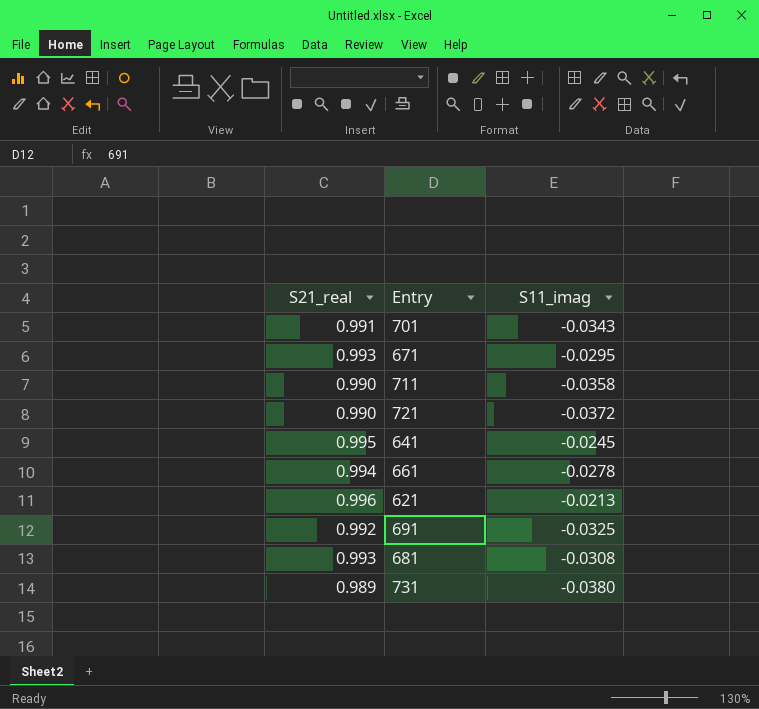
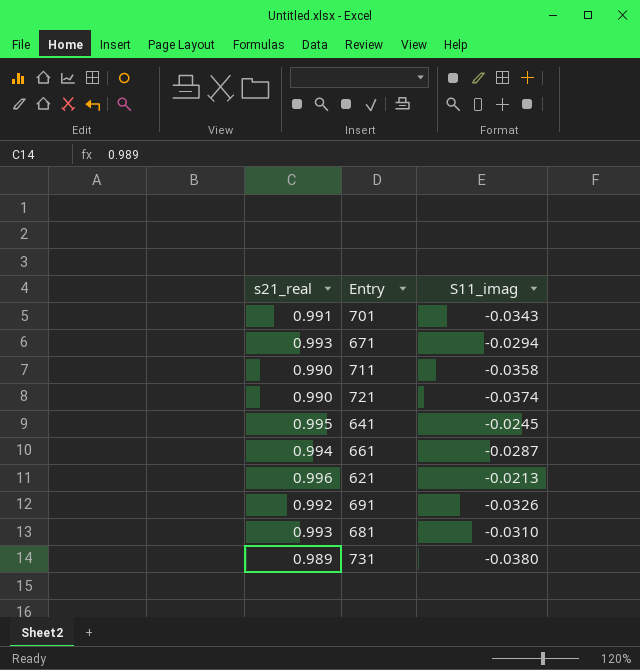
column name: S21_real -> s21_real
671 | S11_imag: -0.0295 -> -0.0294
721 | S11_imag: -0.0372 -> -0.0374
661 | S11_imag: -0.0278 -> -0.0287
691 | S11_imag: -0.0325 -> -0.0326
681 | S11_imag: -0.0308 -> -0.0310

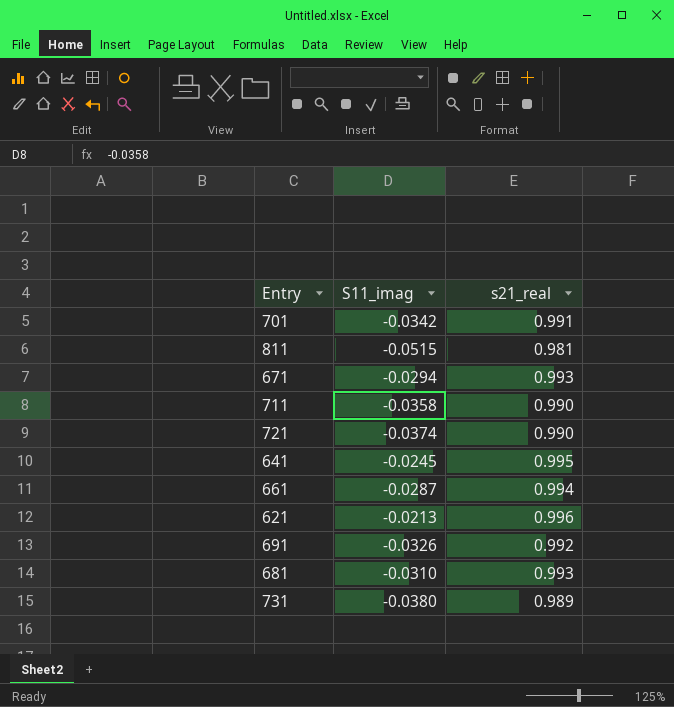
column s21_real | position: 1 -> 3
701 | S11_imag: -0.0343 -> -0.0342
row 811: none -> -0.0515 | 0.981

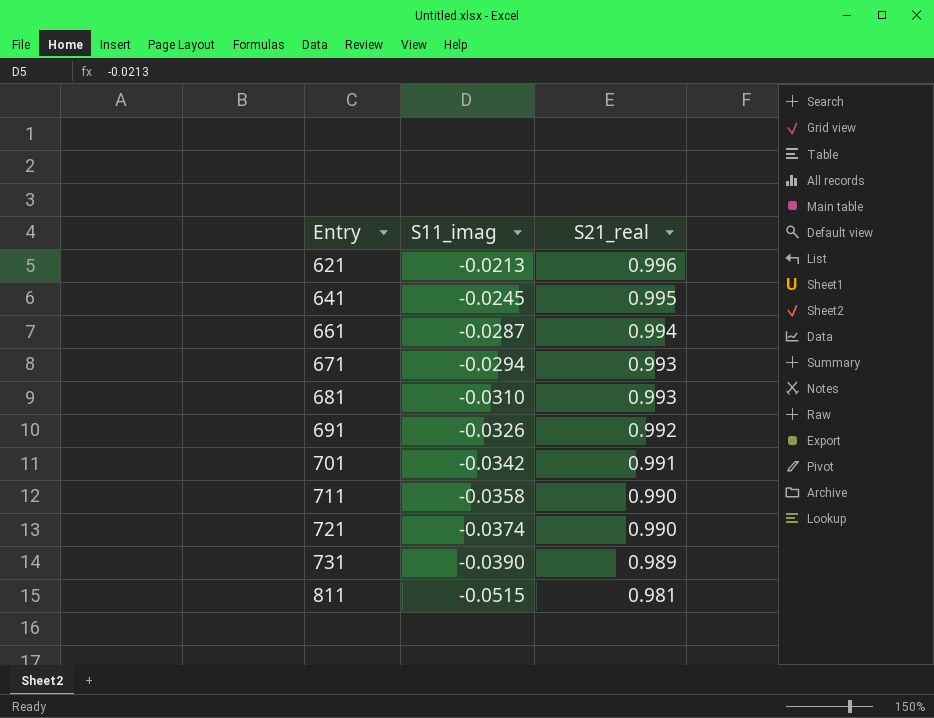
row order: none -> Entry ascending
column name: s21_real -> S21_real
731 | S11_imag: -0.0380 -> -0.0390

